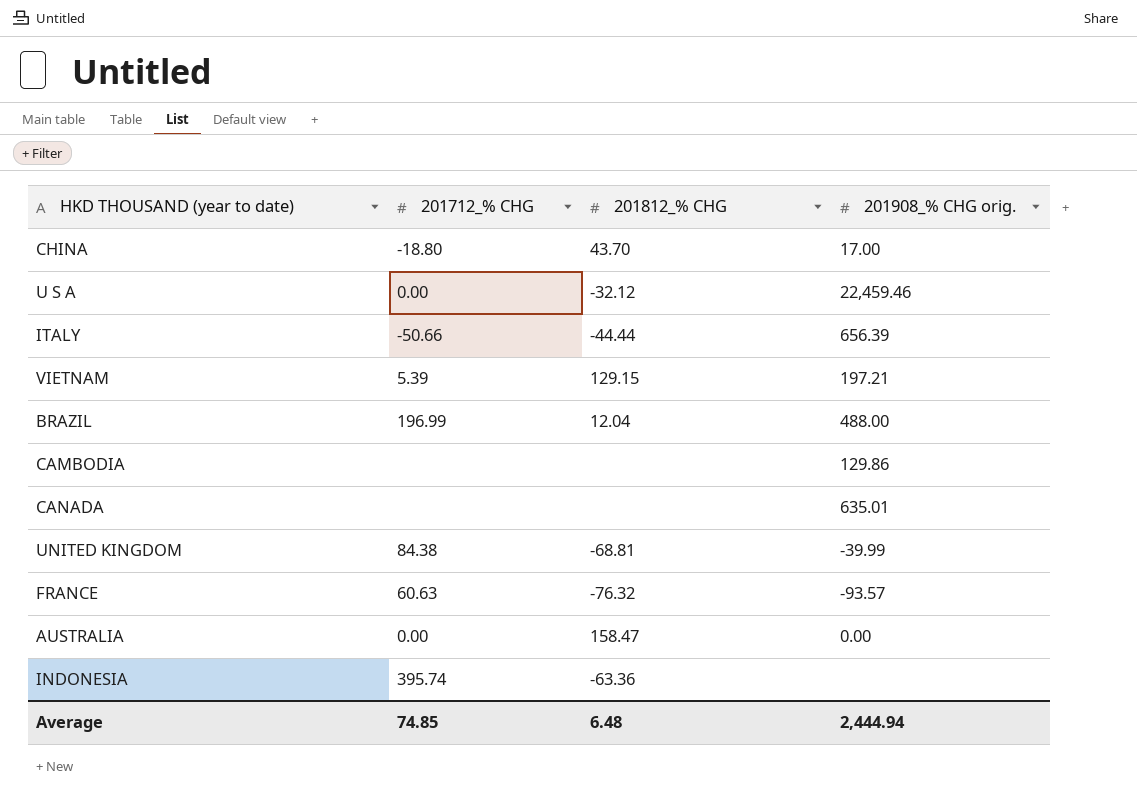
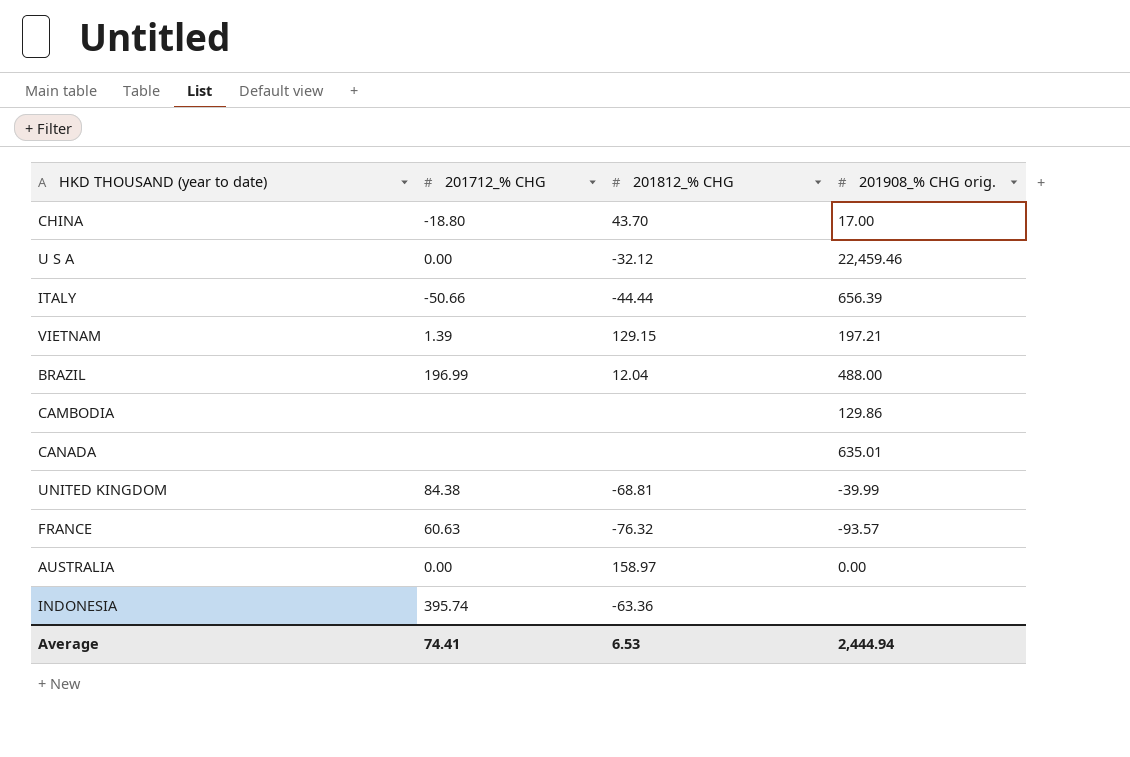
VIETNAM | 201712_% CHG: 5.39 -> 1.39
AUSTRALIA | 201812_% CHG: 158.47 -> 158.97
Average | 201712_% CHG: 74.85 -> 74.41
Average | 201812_% CHG: 6.48 -> 6.53

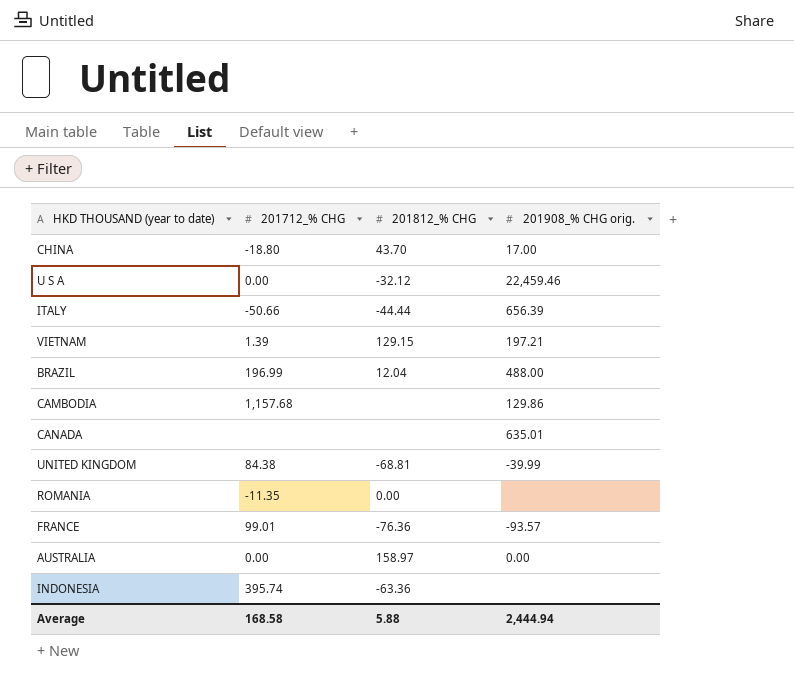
CAMBODIA | 201712_% CHG: none -> 1,157.68
row ROMANIA: none -> -11.35 | 0.00 | none
FRANCE | 201712_% CHG: 60.63 -> 99.01
FRANCE | 201812_% CHG: -76.32 -> -76.36
Average | 201712_% CHG: 74.41 -> 168.58
Average | 201812_% CHG: 6.53 -> 5.88

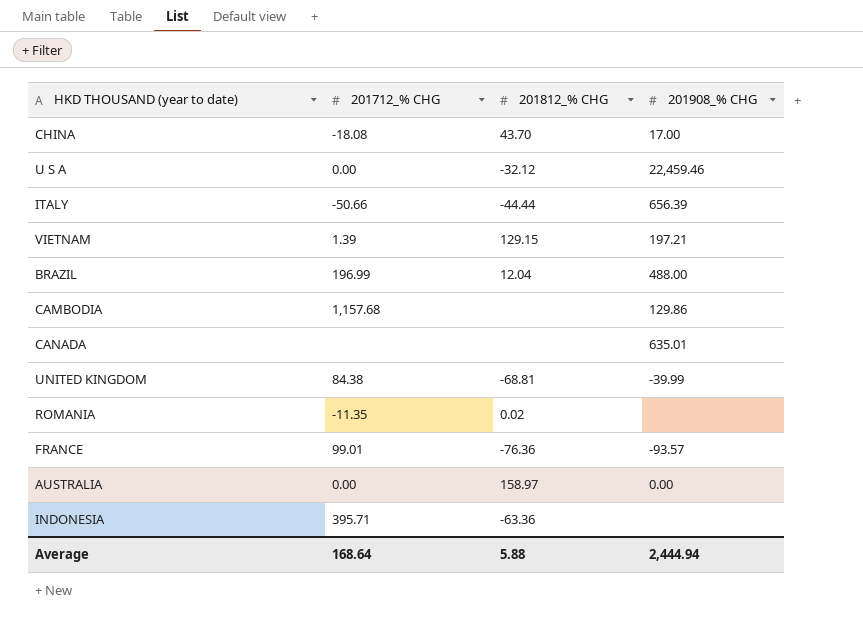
column name: 201908_% CHG orig. -> 201908_% CHG
CHINA | 201712_% CHG: -18.80 -> -18.08
ROMANIA | 201812_% CHG: 0.00 -> 0.02
INDONESIA | 201712_% CHG: 395.74 -> 395.71
Average | 201712_% CHG: 168.58 -> 168.64

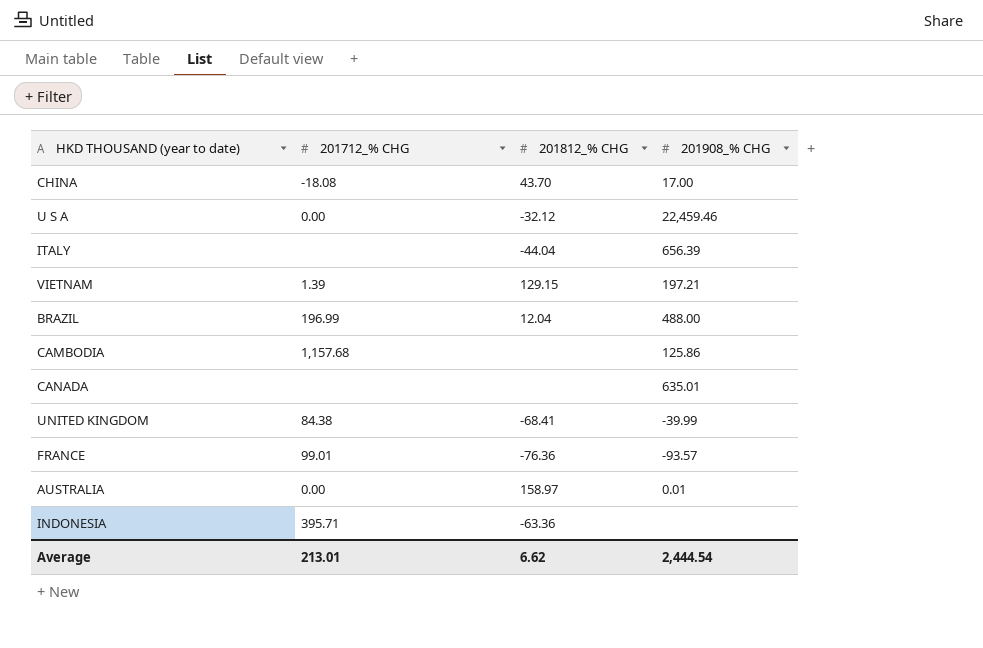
row ROMANIA: -11.35 | 0.02 | none -> none
ITALY | 201712_% CHG: -50.66 -> none
ITALY | 201812_% CHG: -44.44 -> -44.04
CAMBODIA | 201908_% CHG: 129.86 -> 125.86
UNITED KINGDOM | 201812_% CHG: -68.81 -> -68.41
AUSTRALIA | 201908_% CHG: 0.00 -> 0.01
Average | 201712_% CHG: 168.64 -> 213.01
Average | 201812_% CHG: 5.88 -> 6.62
Average | 201908_% CHG: 2,444.94 -> 2,444.54

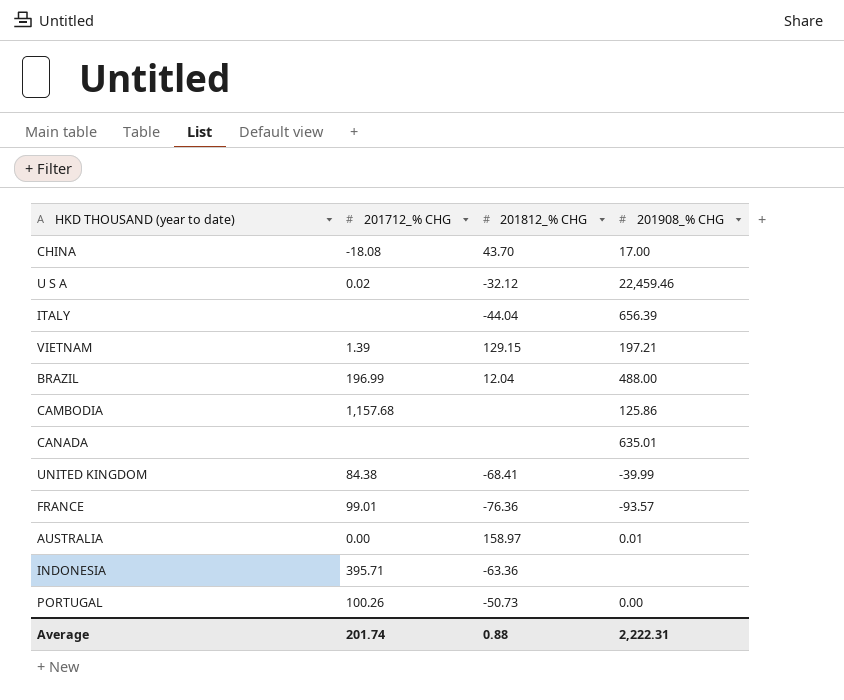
U S A | 201712_% CHG: 0.00 -> 0.02
row PORTUGAL: none -> 100.26 | -50.73 | 0.00
Average | 201712_% CHG: 213.01 -> 201.74
Average | 201812_% CHG: 6.62 -> 0.88
Average | 201908_% CHG: 2,444.54 -> 2,222.31

